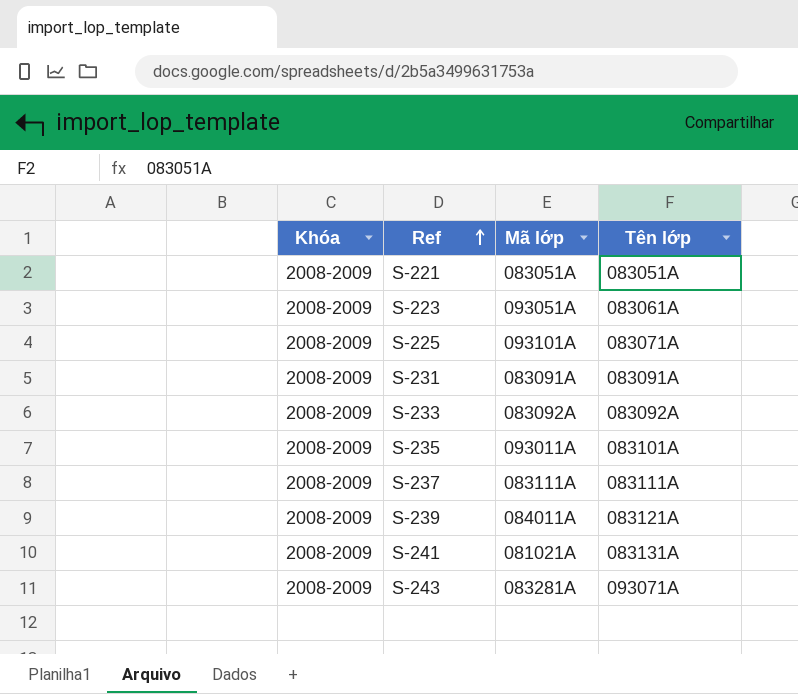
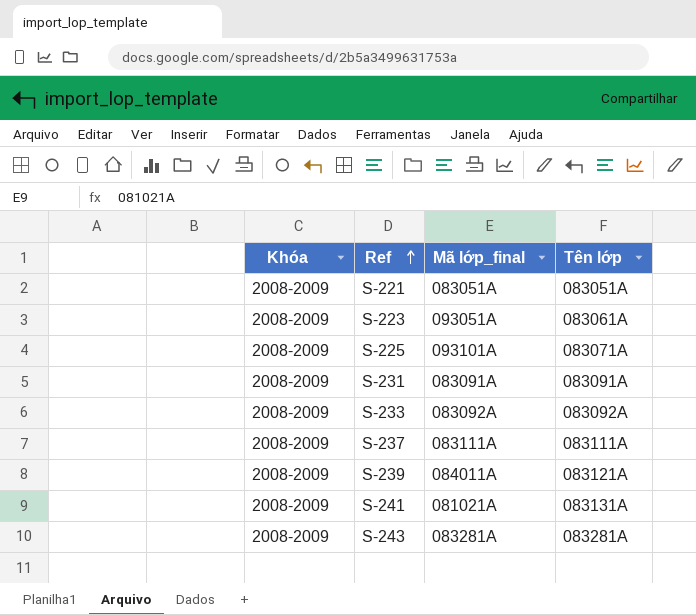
column name: Mã lớp -> Mã lớp_final
row S-235: 2008-2009 | 093011A | 083101A -> none
S-243 | Tên lớp: 093071A -> 083281A

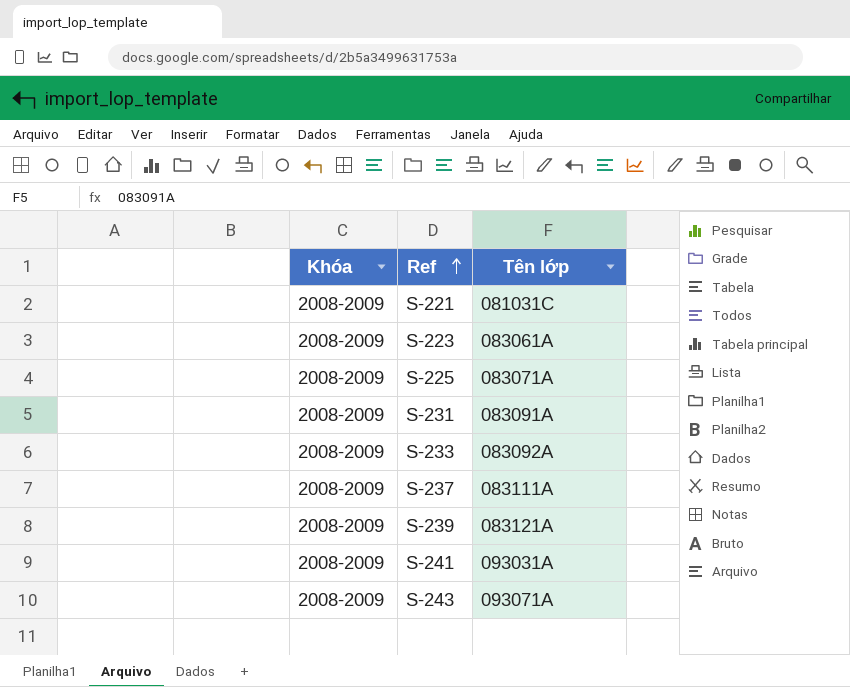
column Mã lớp_final | position: 3 -> none
S-221 | Tên lớp: 083051A -> 081031C
S-241 | Tên lớp: 083131A -> 093031A
S-243 | Tên lớp: 083281A -> 093071A

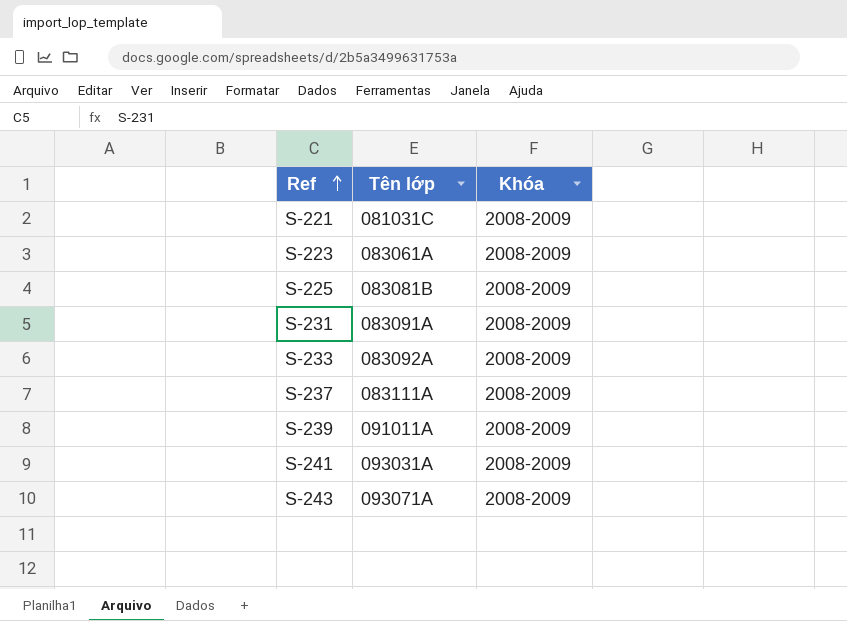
column Khóa | position: 1 -> 3
S-225 | Tên lớp: 083071A -> 083081B
S-239 | Tên lớp: 083121A -> 091011A

